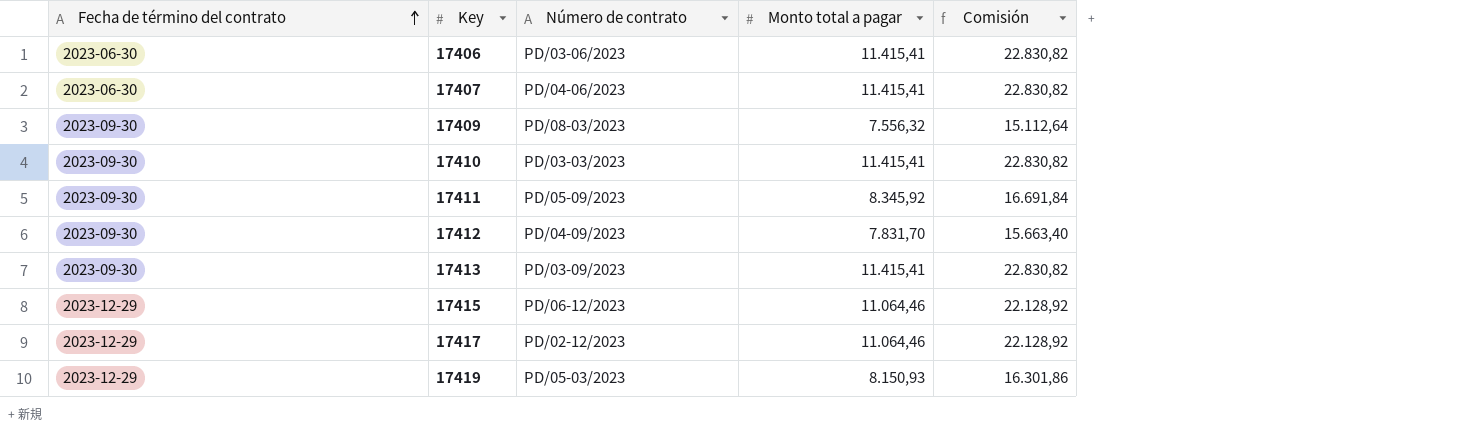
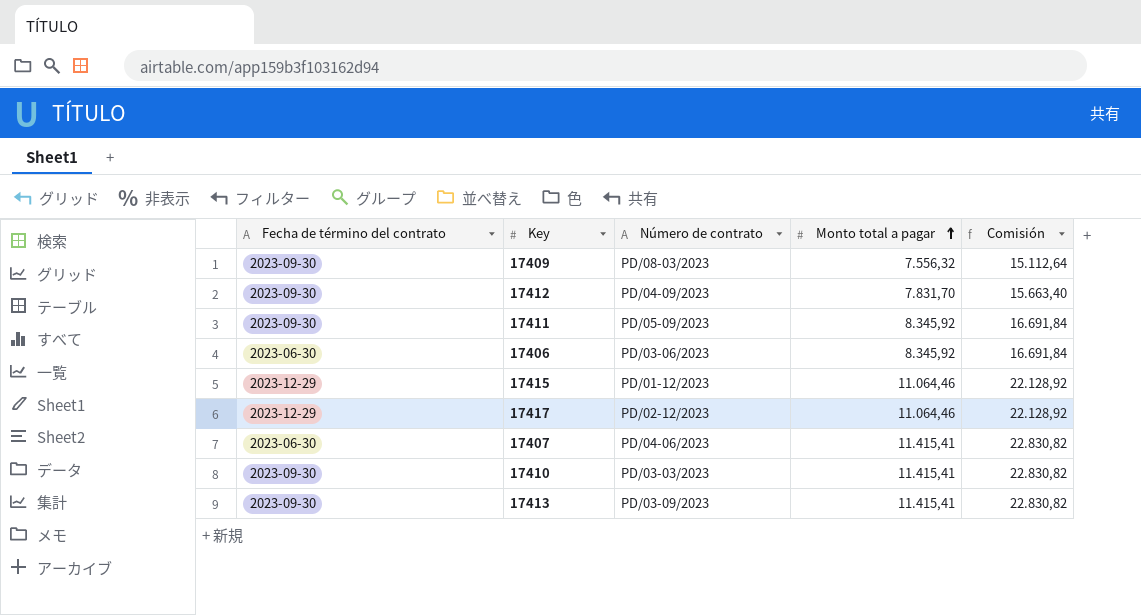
row order: Fecha de término del contrato ascending -> Monto total a pagar ascending
row 17419: 2023-12-29 | PD/05-03/2023 | 8.150,93 | 16.301,86 -> none
17406 | Monto total a pagar: 11.415,41 -> 8.345,92
17406 | Comisión: 22.830,82 -> 16.691,84
17415 | Número de contrato: PD/06-12/2023 -> PD/01-12/2023

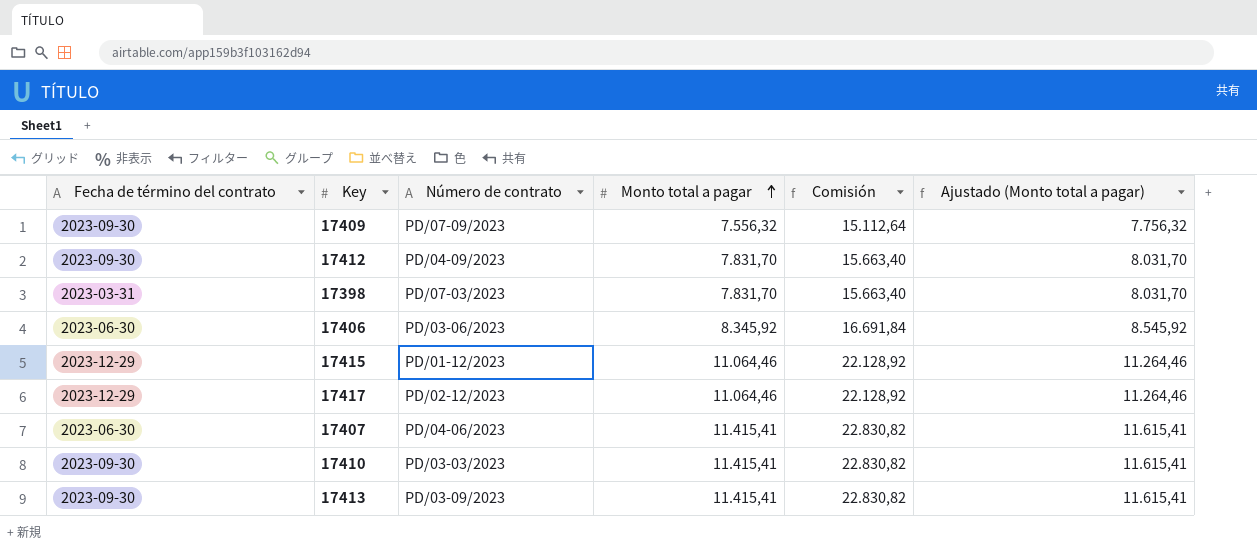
column Ajustado (Monto total a pagar) | formula: none -> [Monto total a pagar] + 200
row 17411: 2023-09-30 | PD/05-09/2023 | 8.345,92 | 16.691,84 -> none
17409 | Número de contrato: PD/08-03/2023 -> PD/07-09/2023
row 17398: none -> 2023-03-31 | PD/07-03/2023 | 7.831,70 | 15.663,40 | 8.031,70

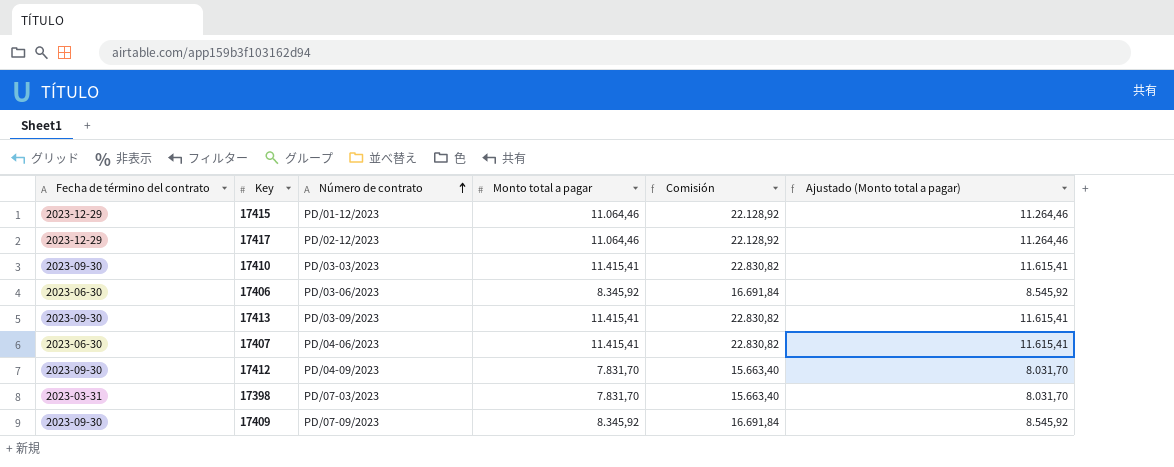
row order: Monto total a pagar ascending -> Número de contrato ascending
17409 | Monto total a pagar: 7.556,32 -> 8.345,92
17409 | Comisión: 15.112,64 -> 16.691,84
17409 | Ajustado (Monto total a pagar): 7.756,32 -> 8.545,92

